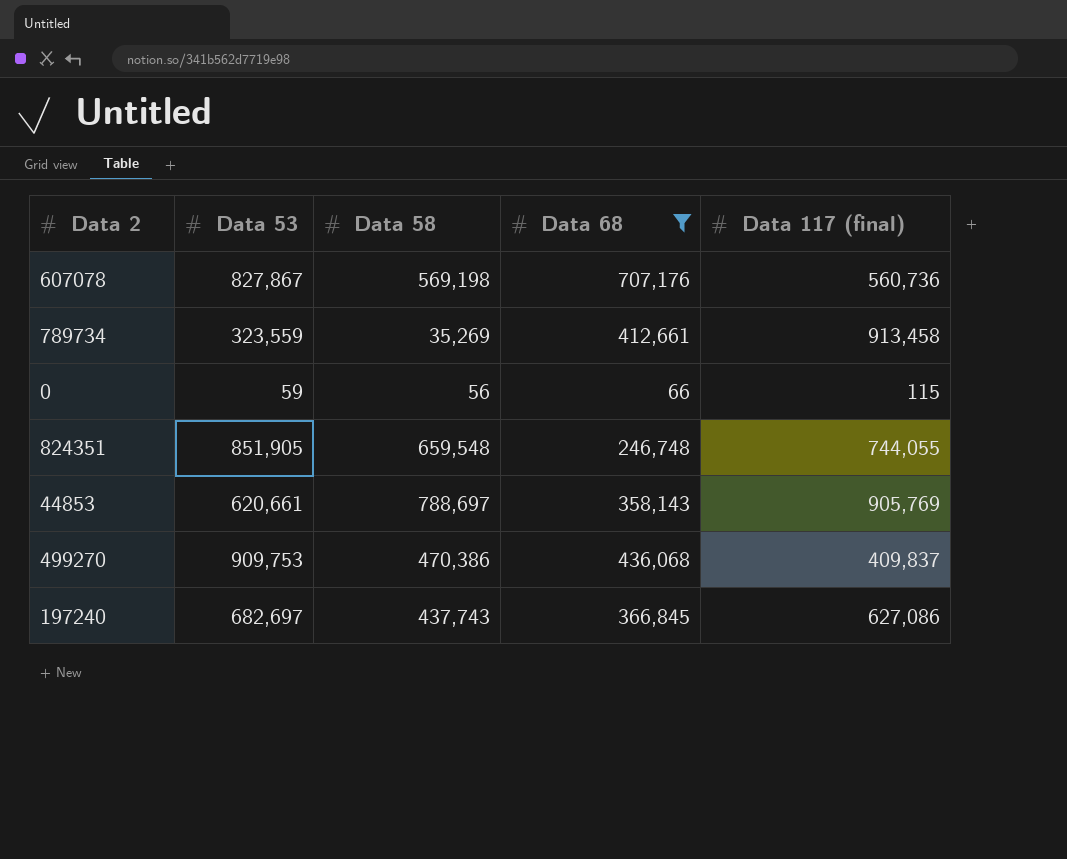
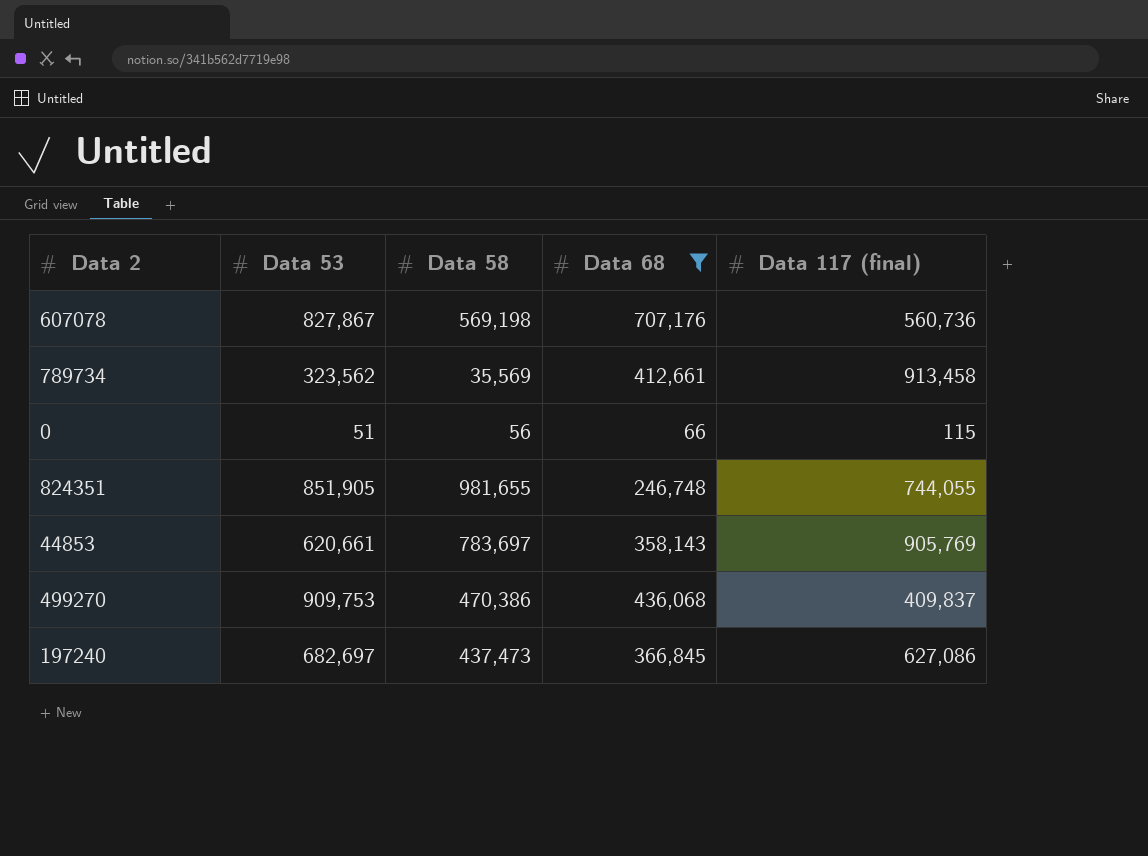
789734 | Data 53: 323,559 -> 323,562
789734 | Data 58: 35,269 -> 35,569
0 | Data 53: 59 -> 51
824351 | Data 58: 659,548 -> 981,655
44853 | Data 58: 788,697 -> 783,697
197240 | Data 58: 437,743 -> 437,473

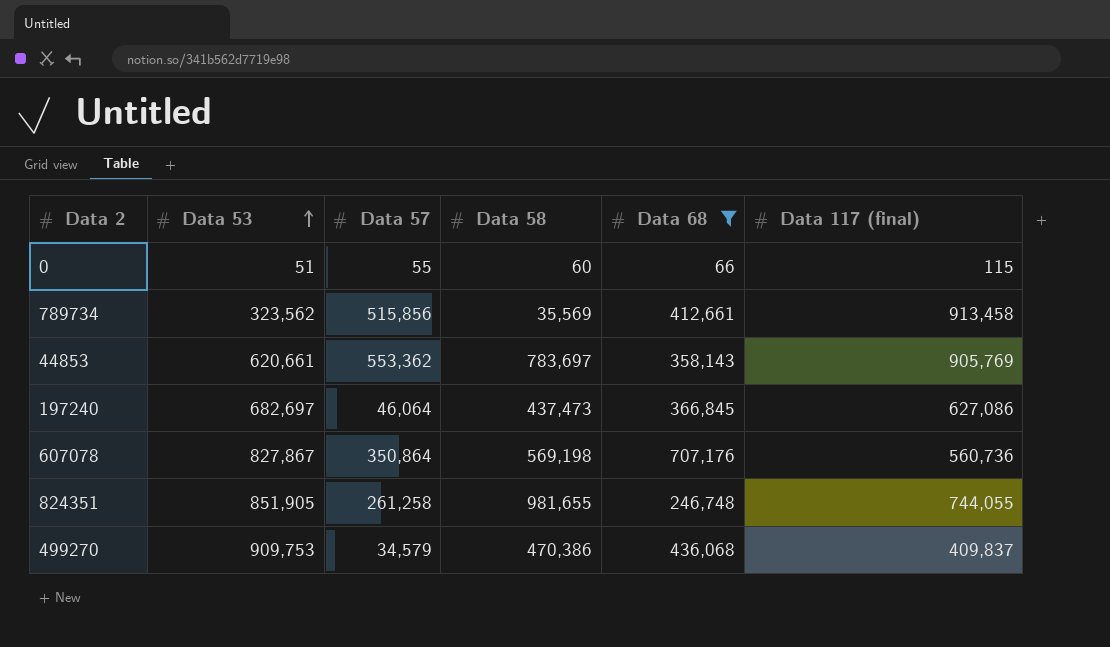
row order: none -> Data 53 ascending
column Data 57 | position: none -> 3
0 | Data 58: 56 -> 60

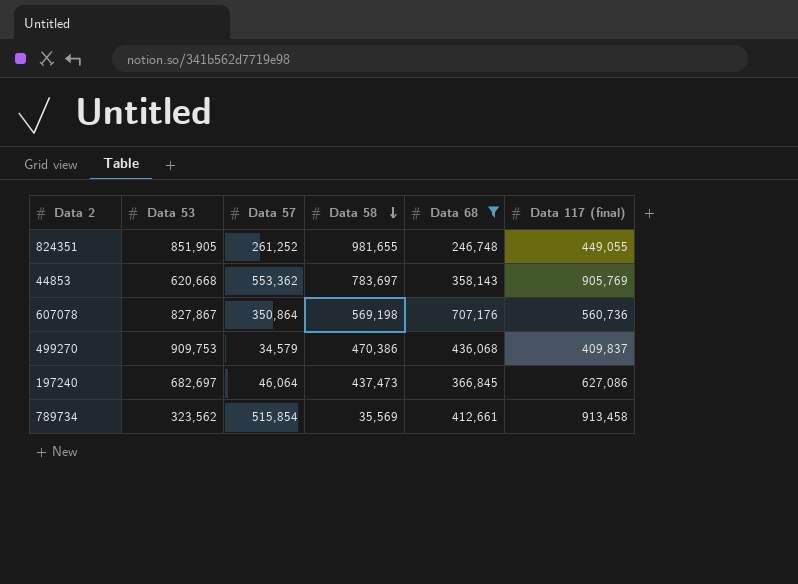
row order: Data 53 ascending -> Data 58 descending
row 0: 51 | 55 | 60 | 66 | 115 -> none
824351 | Data 57: 261,258 -> 261,252
824351 | Data 117 (final): 744,055 -> 449,055
44853 | Data 53: 620,661 -> 620,668
789734 | Data 57: 515,856 -> 515,854

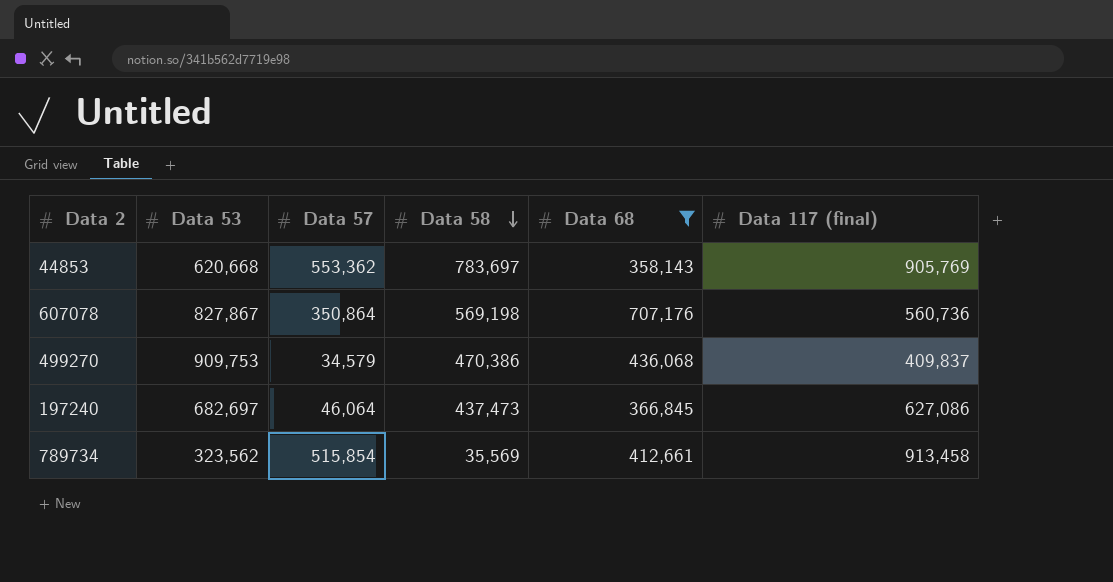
row 824351: 851,905 | 261,252 | 981,655 | 246,748 | 449,055 -> none

